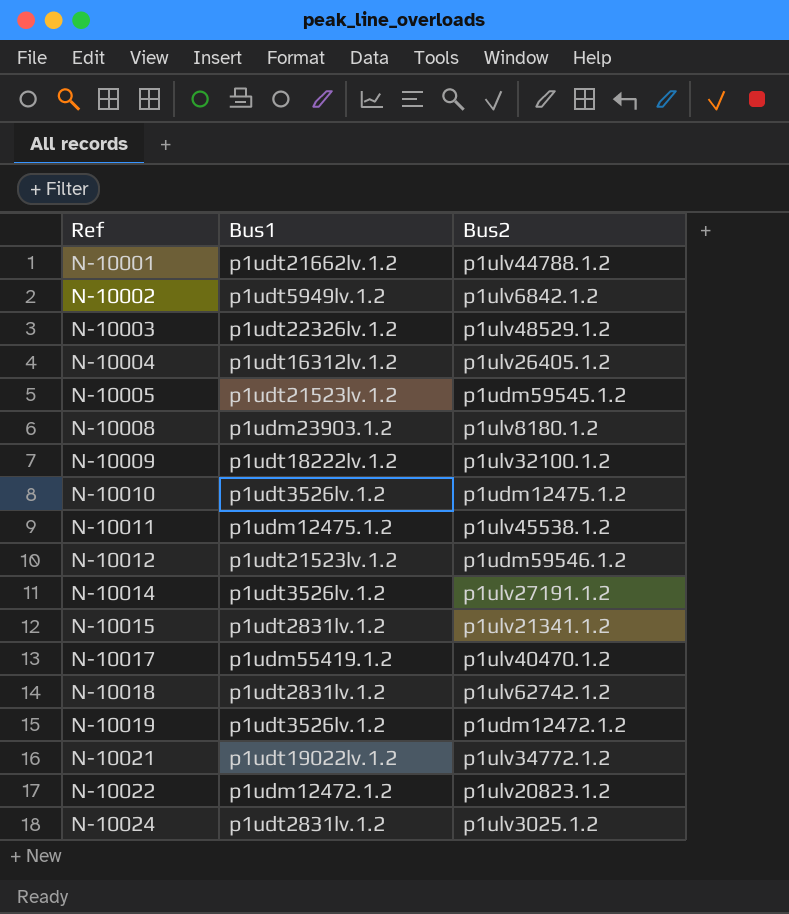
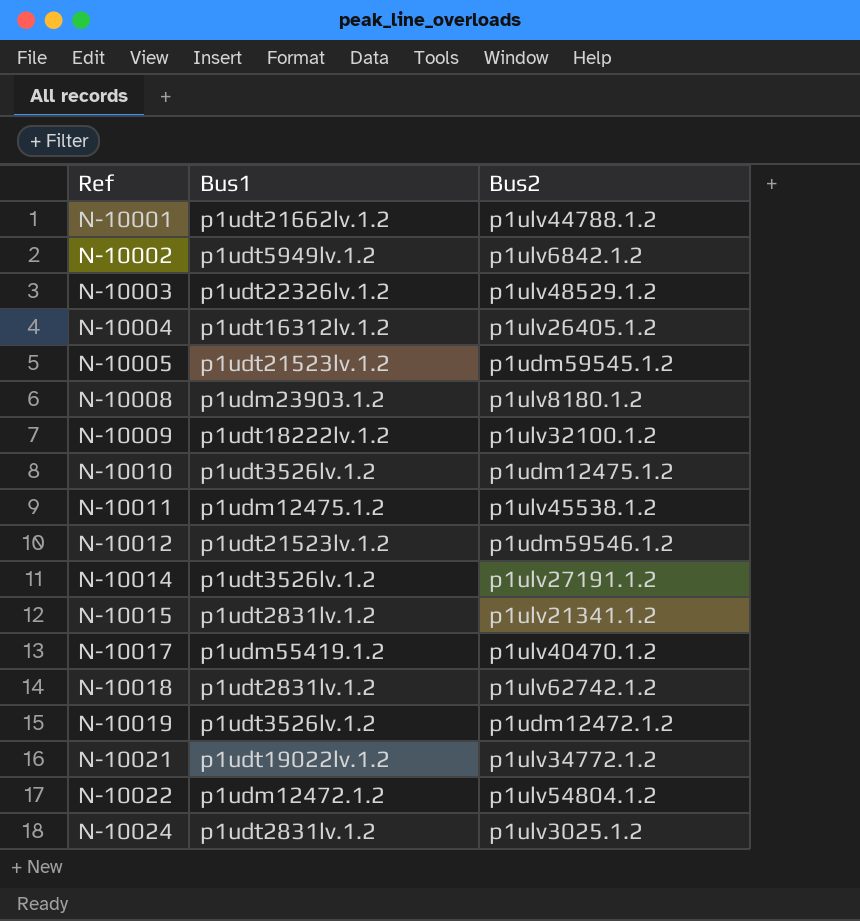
N-10022 | Bus2: p1ulv20823.1.2 -> p1ulv54804.1.2

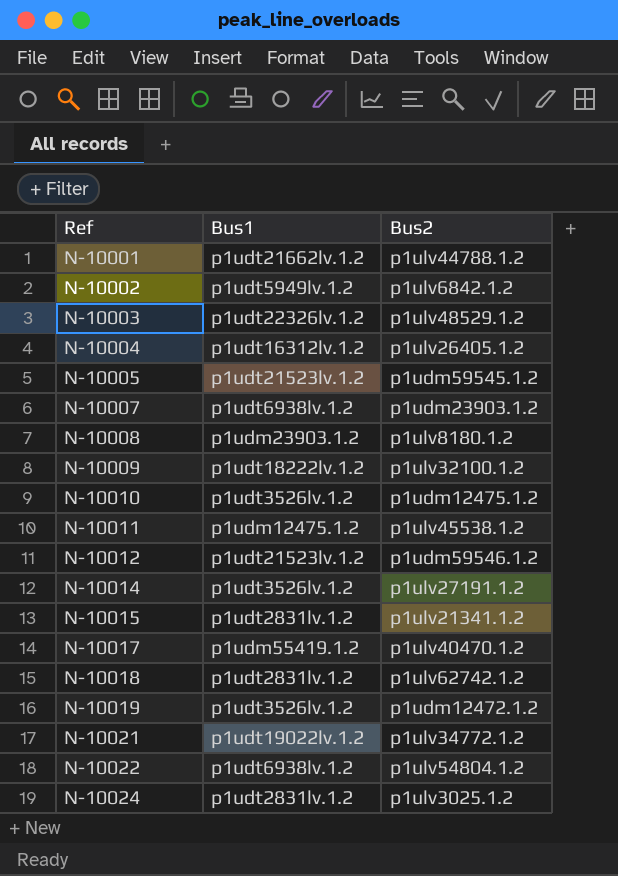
row N-10007: none -> p1udt6938lv.1.2 | p1udm23903.1.2
N-10022 | Bus1: p1udm12472.1.2 -> p1udt6938lv.1.2

